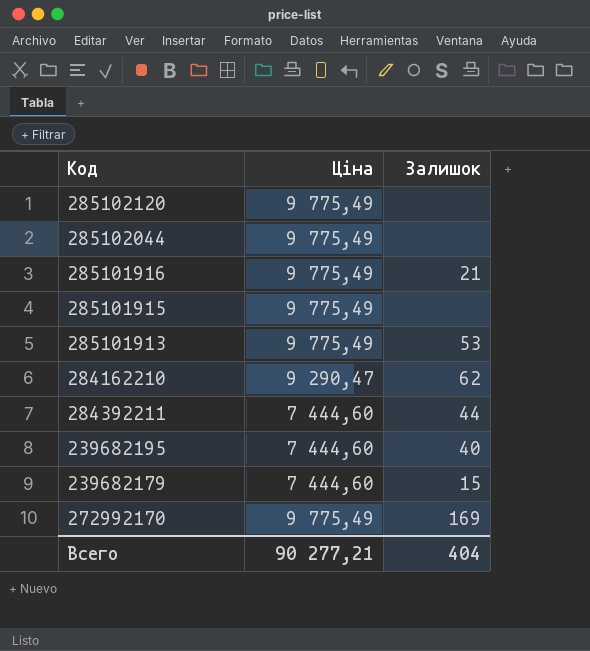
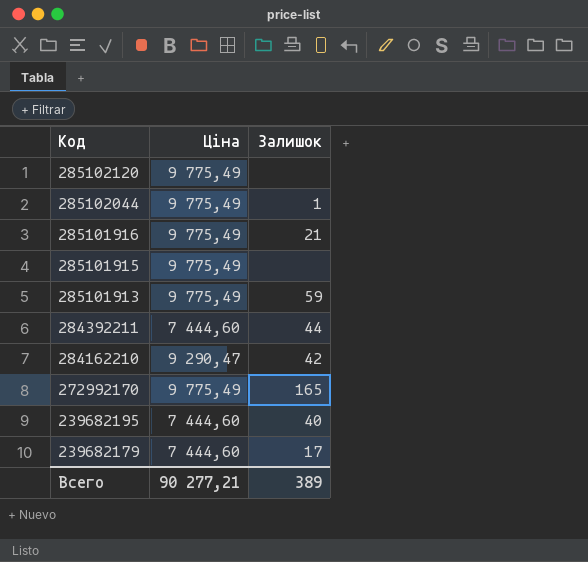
row order: none -> Код descending
285102044 | Залишок: none -> 1
285101913 | Залишок: 53 -> 59
284162210 | Залишок: 62 -> 42
272992170 | Залишок: 169 -> 165
239682179 | Залишок: 15 -> 17
Всего | Залишок: 404 -> 389

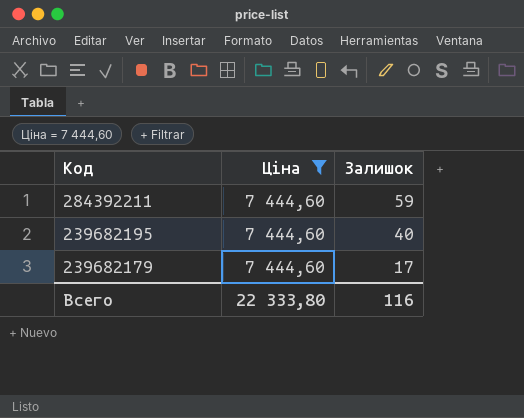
filter: none -> Ціна = 7 444,60
284392211 | Залишок: 44 -> 59
Всего | Ціна: 90 277,21 -> 22 333,80
Всего | Залишок: 389 -> 116

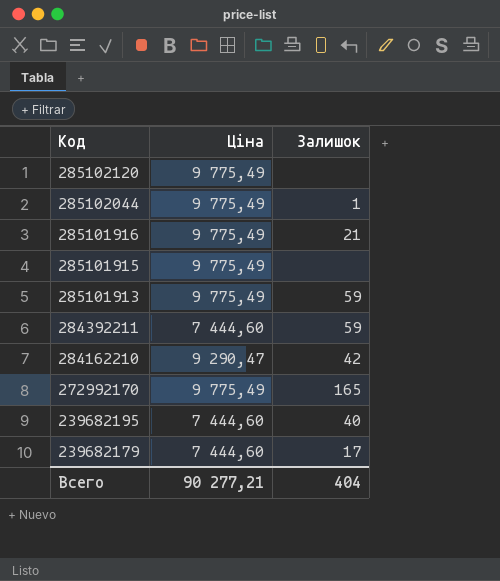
filter: Ціна = 7 444,60 -> none
Всего | Ціна: 22 333,80 -> 90 277,21
Всего | Залишок: 116 -> 404

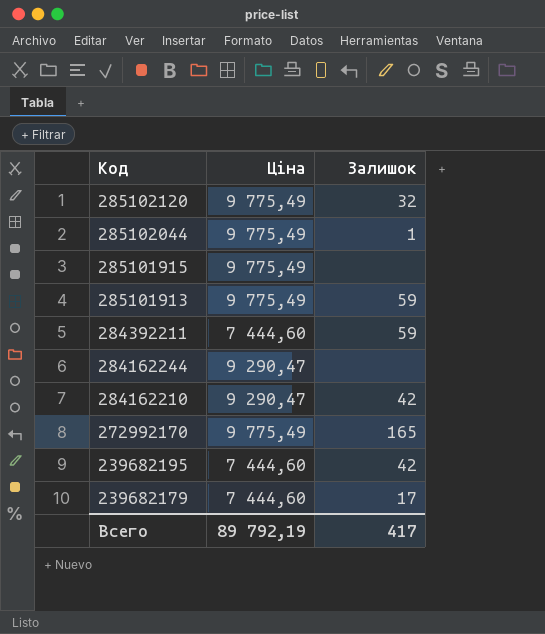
row 285101916: 9 775,49 | 21 -> none
285102120 | Залишок: none -> 32
row 284162244: none -> 9 290,47 | none
239682195 | Залишок: 40 -> 42
Всего | Ціна: 90 277,21 -> 89 792,19
Всего | Залишок: 404 -> 417

